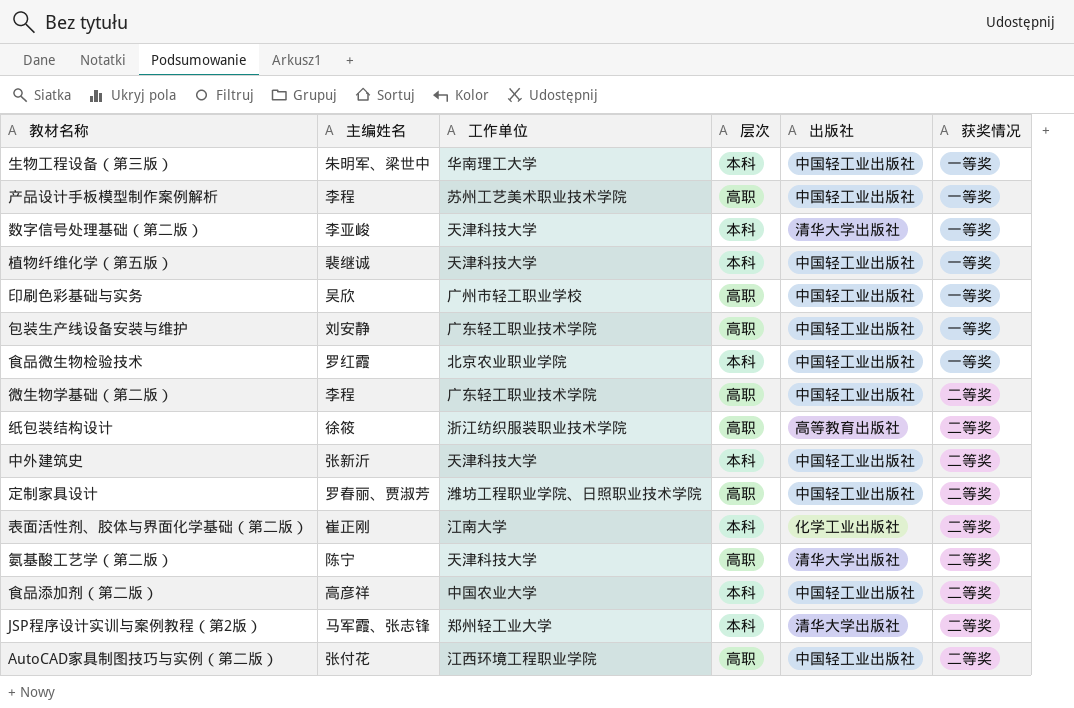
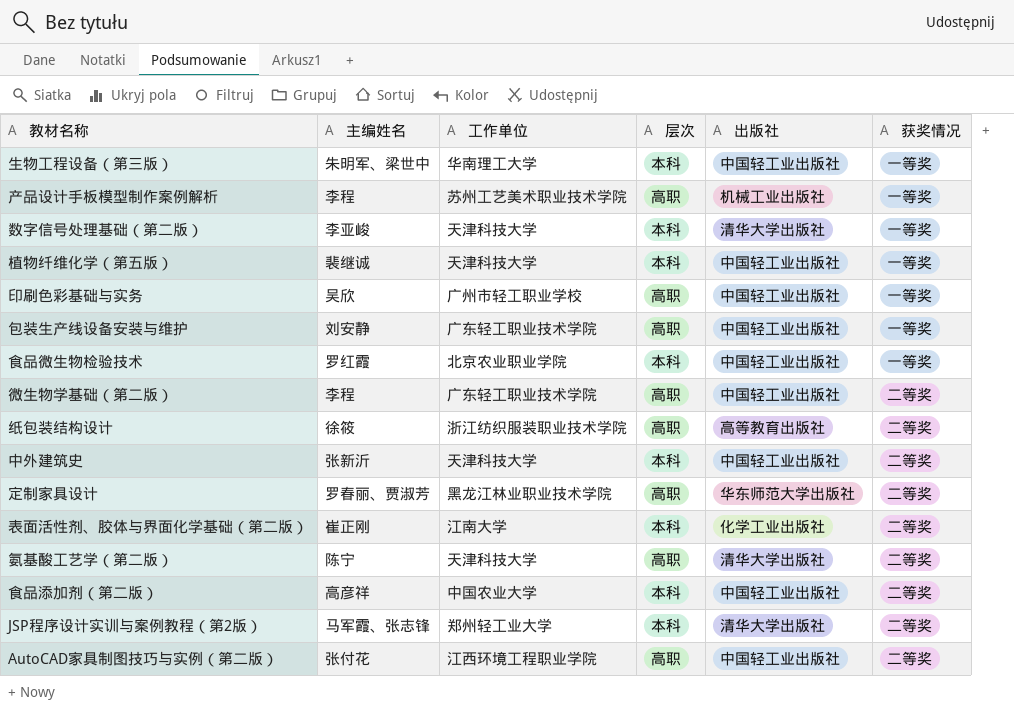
产品设计手板模型制作案例解析 | 出版社: 中国轻工业出版社 -> 机械工业出版社
定制家具设计 | 工作单位: 潍坊工程职业学院、日照职业技术学院 -> 黑龙江林业职业技术学院
定制家具设计 | 出版社: 中国轻工业出版社 -> 华东师范大学出版社

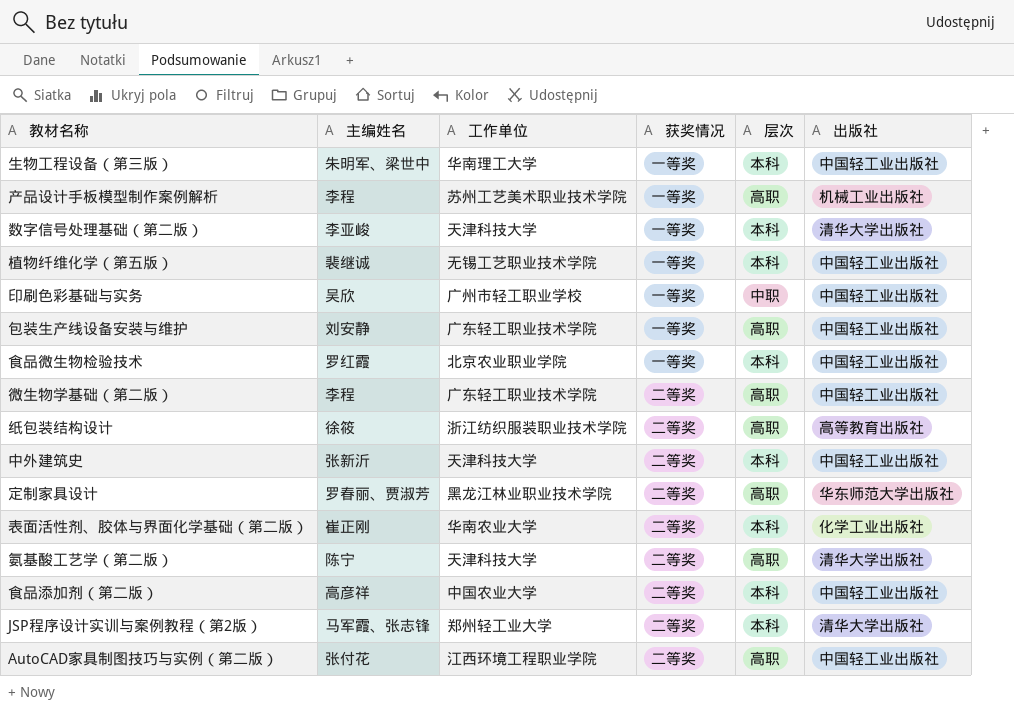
column 获奖情况 | position: 6 -> 4
植物纤维化学（第五版） | 工作单位: 天津科技大学 -> 无锡工艺职业技术学院
印刷色彩基础与实务 | 层次: 高职 -> 中职
表面活性剂、胶体与界面化学基础（第二版） | 工作单位: 江南大学 -> 华南农业大学

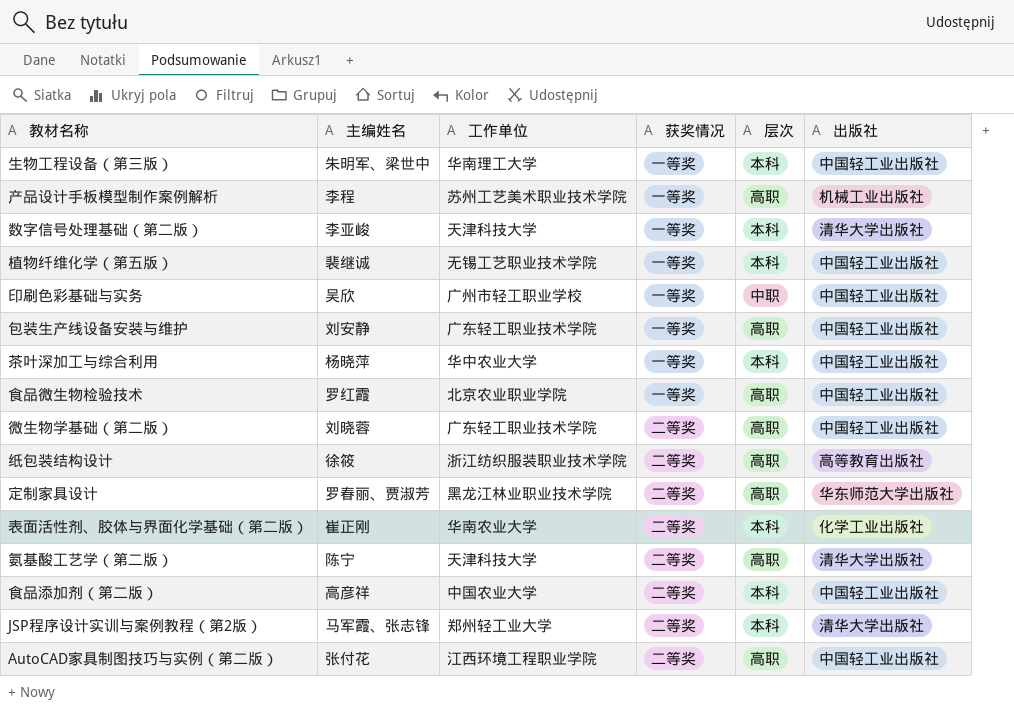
row 中外建筑史: 张新沂 | 天津科技大学 | 二等奖 | 本科 | 中国轻工业出版社 -> none
row 茶叶深加工与综合利用: none -> 杨晓萍 | 华中农业大学 | 一等奖 | 本科 | 中国轻工业出版社
食品微生物检验技术 | 层次: 本科 -> 高职
微生物学基础（第二版） | 主编姓名: 李程 -> 刘晓蓉

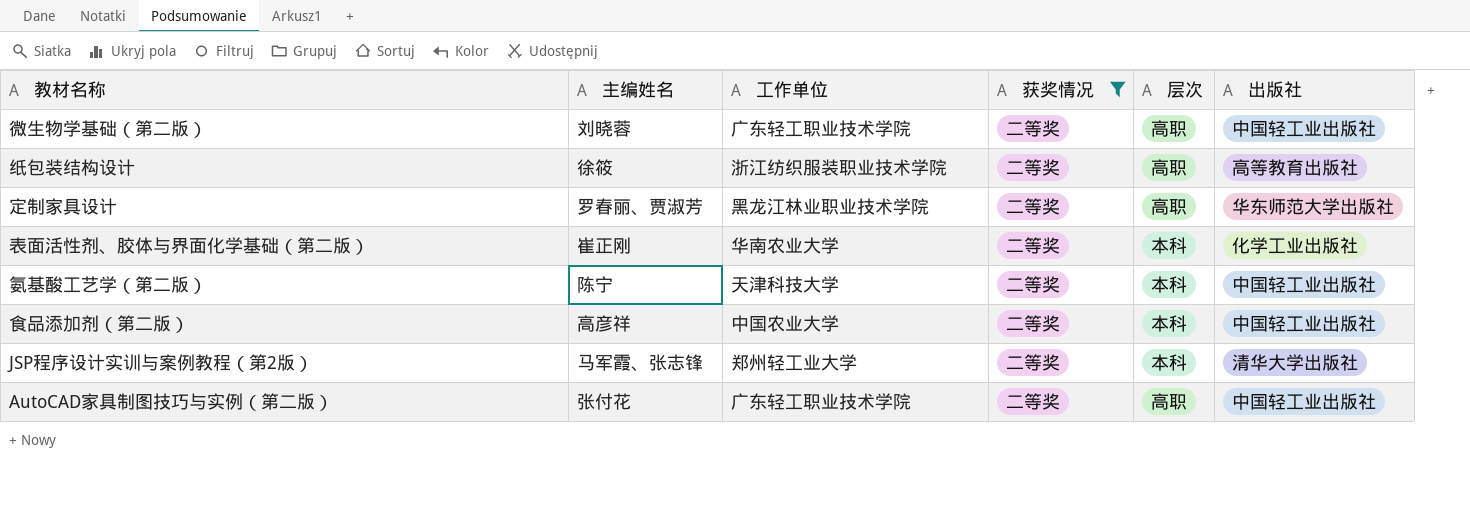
filter: none -> 获奖情况 = 二等奖
氨基酸工艺学（第二版） | 层次: 高职 -> 本科
氨基酸工艺学（第二版） | 出版社: 清华大学出版社 -> 中国轻工业出版社
AutoCAD家具制图技巧与实例（第二版） | 工作单位: 江西环境工程职业学院 -> 广东轻工职业技术学院

